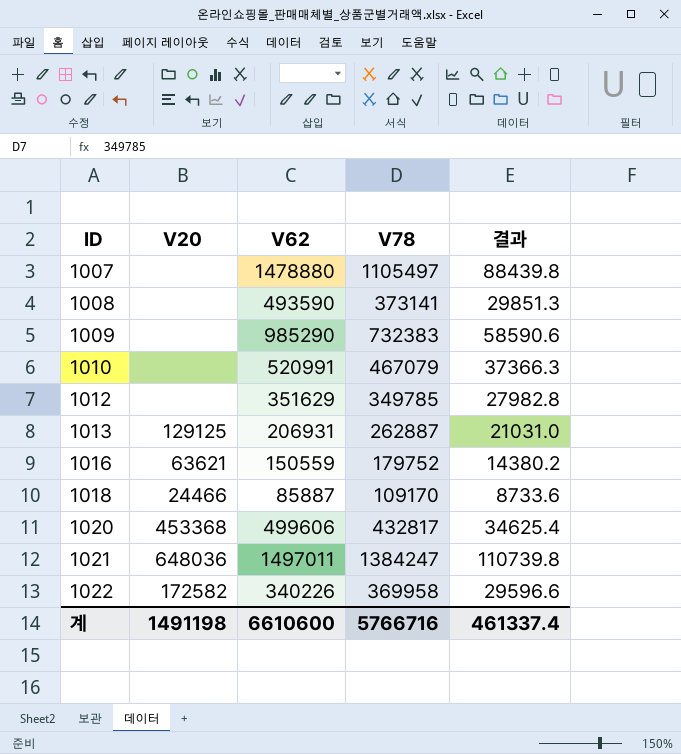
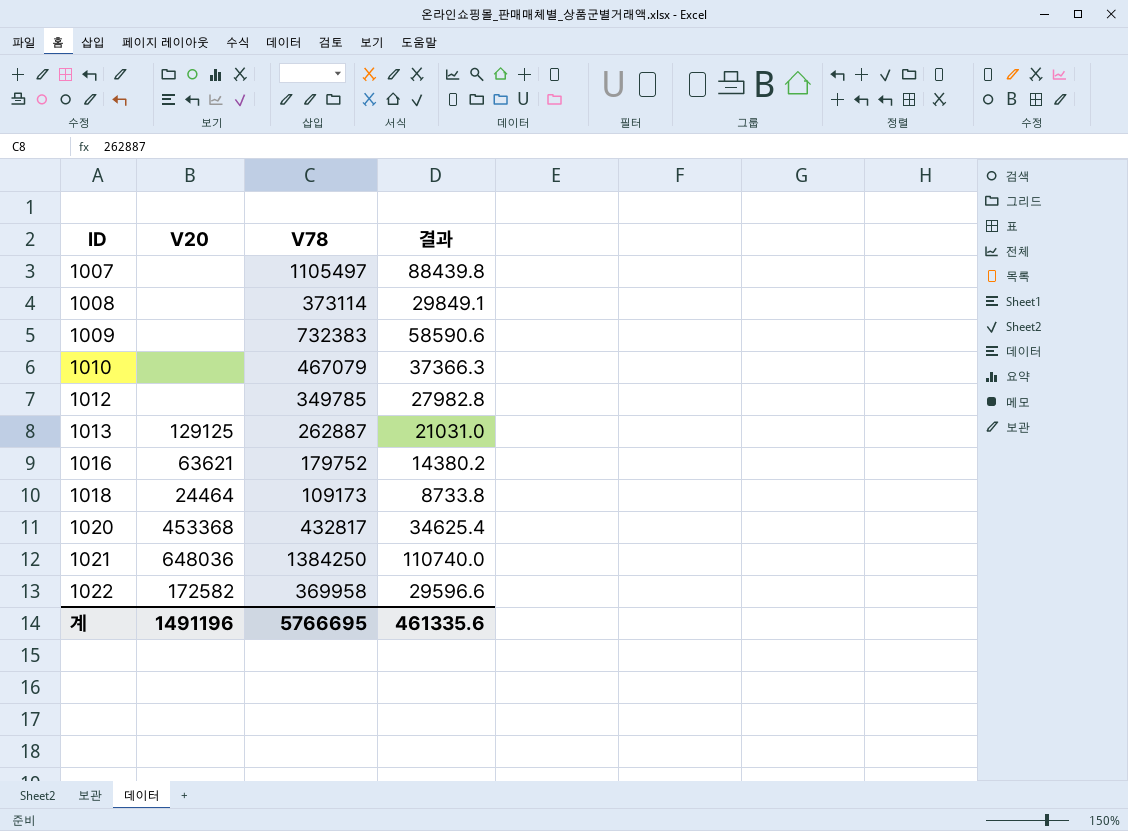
column V62 | position: 3 -> none
1008 | V78: 373141 -> 373114
1008 | 결과: 29851.3 -> 29849.1
1018 | V20: 24466 -> 24464
1018 | V78: 109170 -> 109173
1018 | 결과: 8733.6 -> 8733.8
1021 | V78: 1384247 -> 1384250
1021 | 결과: 110739.8 -> 110740.0
계 | V20: 1491198 -> 1491196
계 | V78: 5766716 -> 5766695
계 | 결과: 461337.4 -> 461335.6

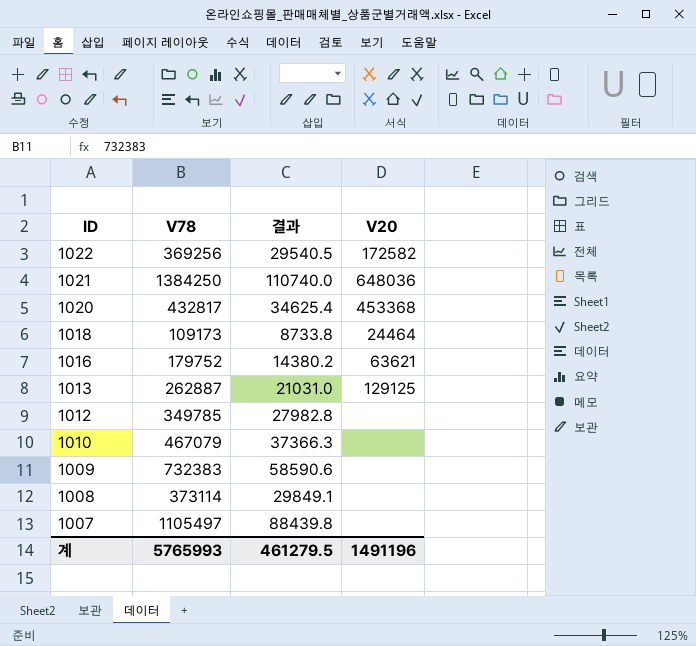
row order: ID ascending -> ID descending
column V20 | position: 2 -> 4
1022 | V78: 369958 -> 369256
1022 | 결과: 29596.6 -> 29540.5
계 | V78: 5766695 -> 5765993
계 | 결과: 461335.6 -> 461279.5

